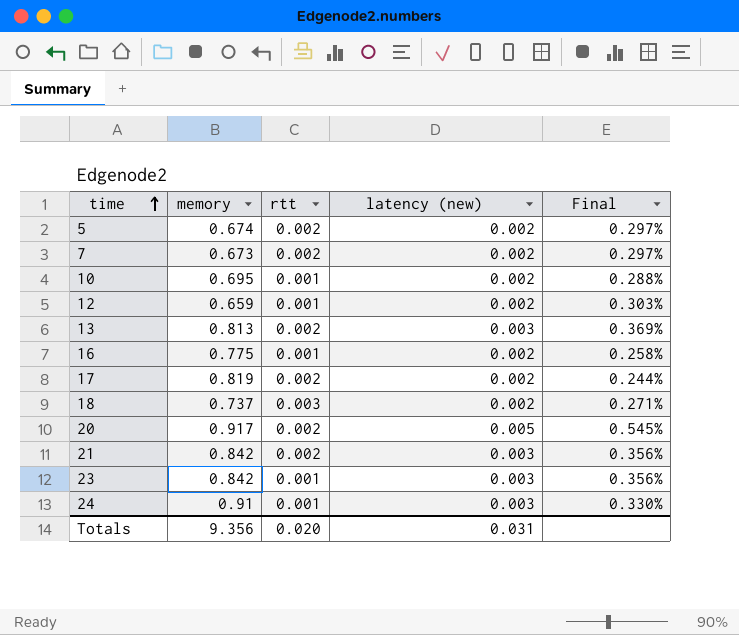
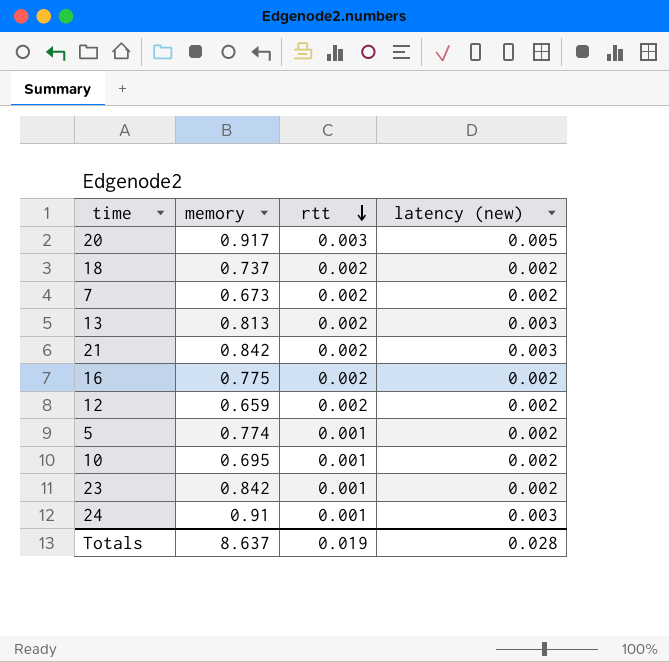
row order: time ascending -> rtt descending
column Final | formula: [latency (new)] / [memory] -> none
row 17: 0.819 | 0.002 | 0.002 | 0.244% -> none
20 | rtt: 0.002 -> 0.003
18 | rtt: 0.003 -> 0.002
16 | rtt: 0.001 -> 0.002
12 | rtt: 0.001 -> 0.002
5 | memory: 0.674 -> 0.774
5 | rtt: 0.002 -> 0.001
23 | latency (new): 0.003 -> 0.002
Totals | memory: 9.356 -> 8.637
Totals | rtt: 0.020 -> 0.019
Totals | latency (new): 0.031 -> 0.028

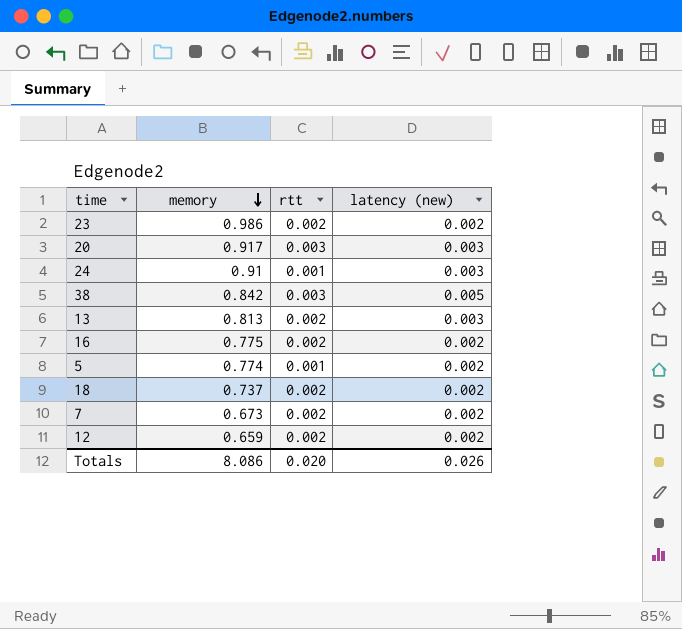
row order: rtt descending -> memory descending
row 21: 0.842 | 0.002 | 0.003 -> none
row 10: 0.695 | 0.001 | 0.002 -> none
23 | memory: 0.842 -> 0.986
23 | rtt: 0.001 -> 0.002
20 | latency (new): 0.005 -> 0.003
row 38: none -> 0.842 | 0.003 | 0.005
Totals | memory: 8.637 -> 8.086
Totals | rtt: 0.019 -> 0.020
Totals | latency (new): 0.028 -> 0.026

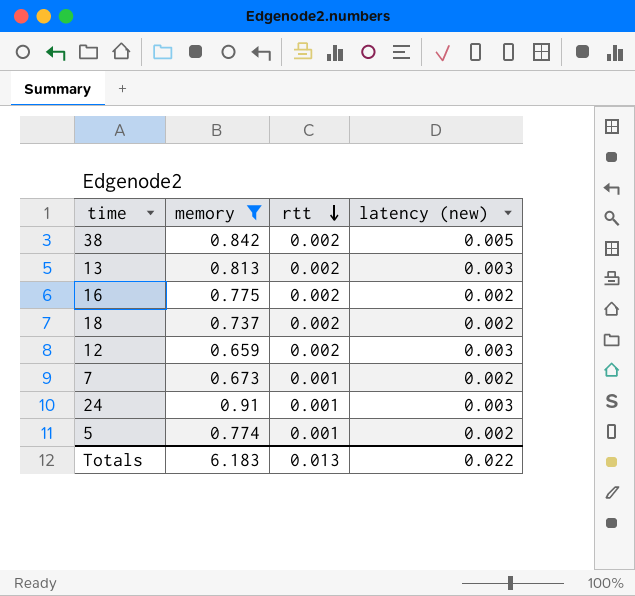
filter: none -> memory <= 0.91
row order: memory descending -> rtt descending
38 | rtt: 0.003 -> 0.002
12 | latency (new): 0.002 -> 0.003
7 | rtt: 0.002 -> 0.001
Totals | memory: 8.086 -> 6.183
Totals | rtt: 0.020 -> 0.013
Totals | latency (new): 0.026 -> 0.022

